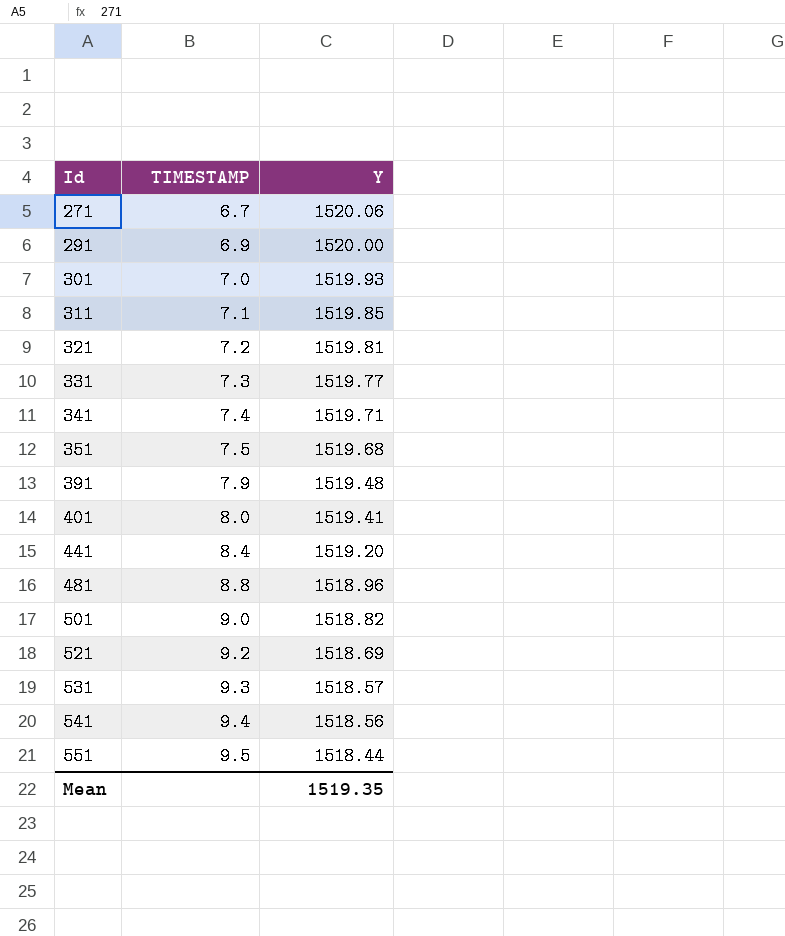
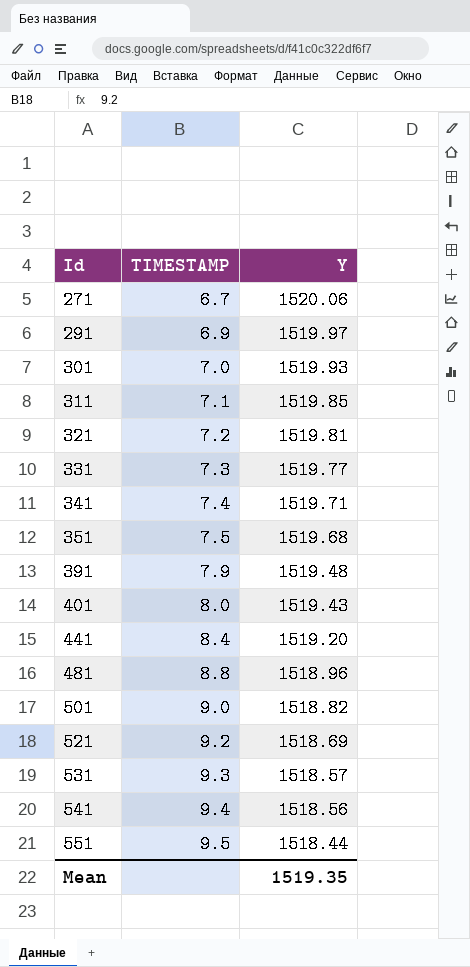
291 | Y: 1520.00 -> 1519.97
401 | Y: 1519.41 -> 1519.43

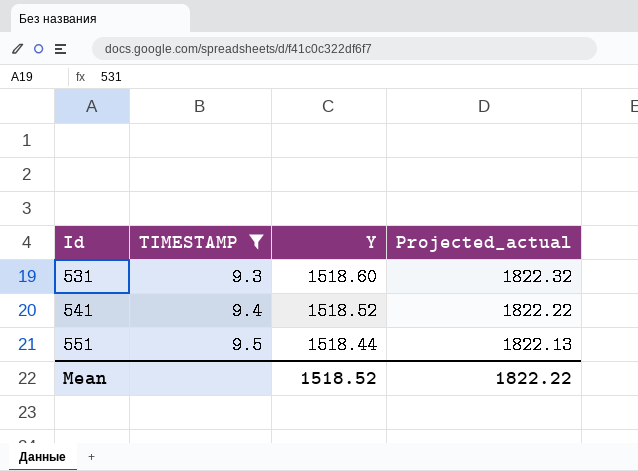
filter: none -> TIMESTAMP >= 9.3
column Projected_actual | formula: none -> [Y] * 1.2
531 | Y: 1518.57 -> 1518.60
541 | Y: 1518.56 -> 1518.52
Mean | Y: 1519.35 -> 1518.52

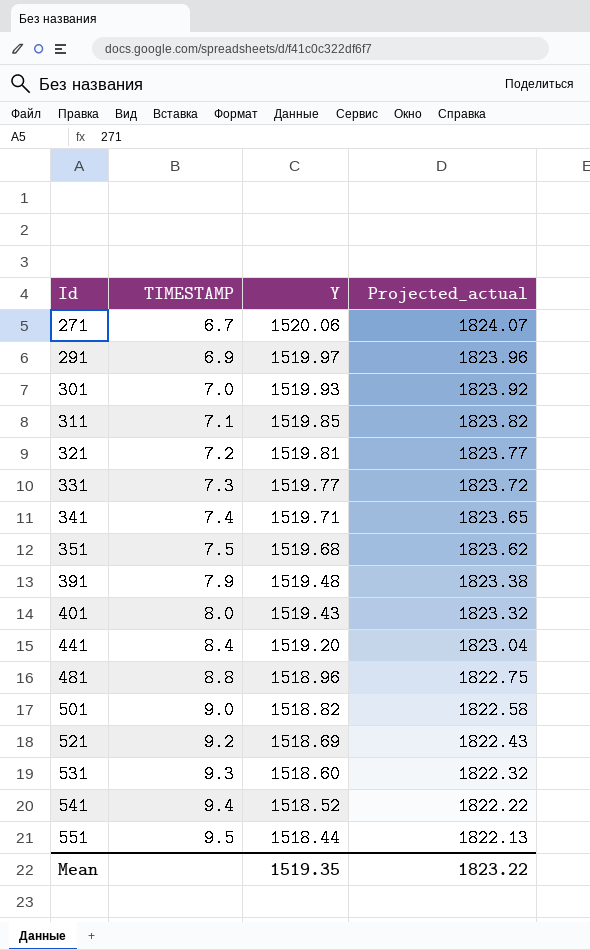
filter: TIMESTAMP >= 9.3 -> none
Mean | Y: 1518.52 -> 1519.35
Mean | Projected_actual: 1822.22 -> 1823.22

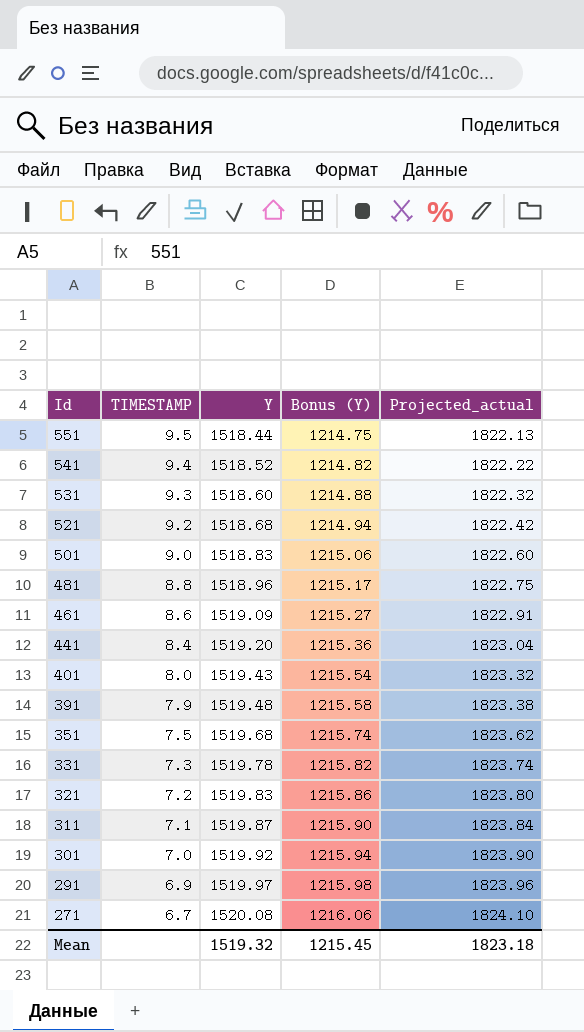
row order: Id ascending -> Id descending
column Bonus (Y) | formula: none -> [Y] * 0.8
row 341: 7.4 | 1519.71 | 1823.65 -> none
521 | Y: 1518.69 -> 1518.68
521 | Projected_actual: 1822.43 -> 1822.42
501 | Y: 1518.82 -> 1518.83
501 | Projected_actual: 1822.58 -> 1822.60
row 461: none -> 8.6 | 1519.09 | 1215.27 | 1822.91
331 | Y: 1519.77 -> 1519.78
331 | Projected_actual: 1823.72 -> 1823.74
321 | Y: 1519.81 -> 1519.83
321 | Projected_actual: 1823.77 -> 1823.80
311 | Y: 1519.85 -> 1519.87
311 | Projected_actual: 1823.82 -> 1823.84
301 | Y: 1519.93 -> 1519.92
301 | Projected_actual: 1823.92 -> 1823.90
271 | Y: 1520.06 -> 1520.08
271 | Projected_actual: 1824.07 -> 1824.10
Mean | Y: 1519.35 -> 1519.32
Mean | Projected_actual: 1823.22 -> 1823.18

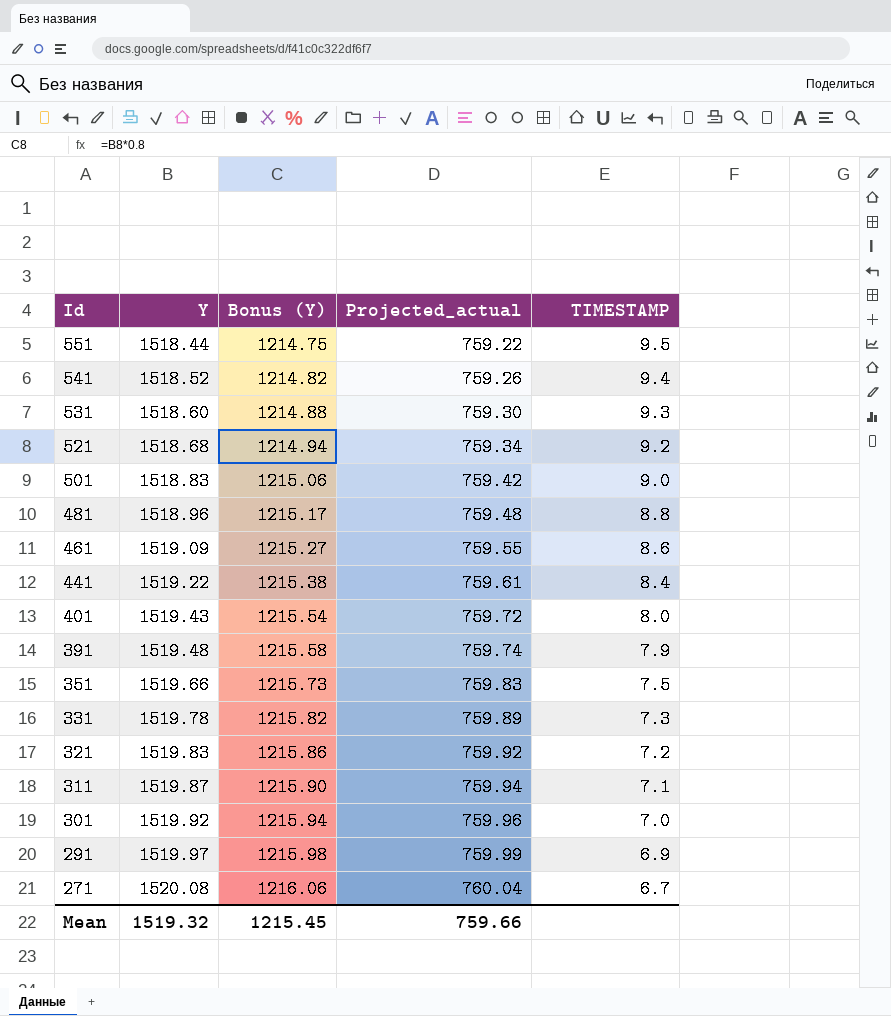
column Projected_actual | formula: [Y] * 1.2 -> [Y] * 0.5
column TIMESTAMP | position: 2 -> 5
441 | Y: 1519.20 -> 1519.22
441 | Bonus (Y): 1215.36 -> 1215.38
351 | Y: 1519.68 -> 1519.66
351 | Bonus (Y): 1215.74 -> 1215.73
Mean | Projected_actual: 1823.18 -> 759.66

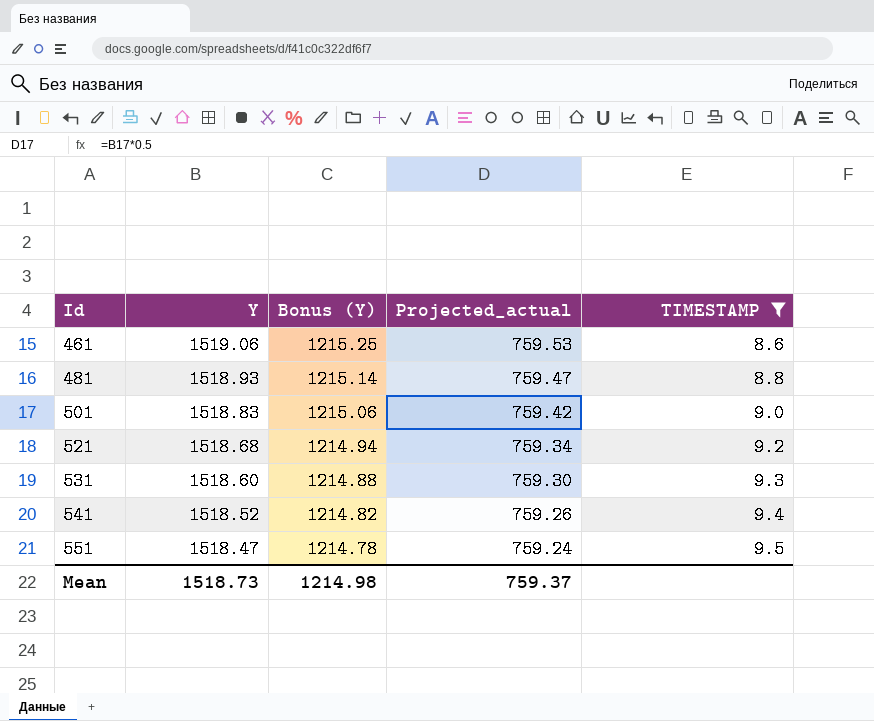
filter: none -> TIMESTAMP >= 8.6
row order: Id descending -> Id ascending
461 | Y: 1519.09 -> 1519.06
461 | Bonus (Y): 1215.27 -> 1215.25
461 | Projected_actual: 759.55 -> 759.53
481 | Y: 1518.96 -> 1518.93
481 | Bonus (Y): 1215.17 -> 1215.14
481 | Projected_actual: 759.48 -> 759.47
551 | Y: 1518.44 -> 1518.47
551 | Bonus (Y): 1214.75 -> 1214.78
551 | Projected_actual: 759.22 -> 759.24
Mean | Y: 1519.32 -> 1518.73
Mean | Bonus (Y): 1215.45 -> 1214.98
Mean | Projected_actual: 759.66 -> 759.37

